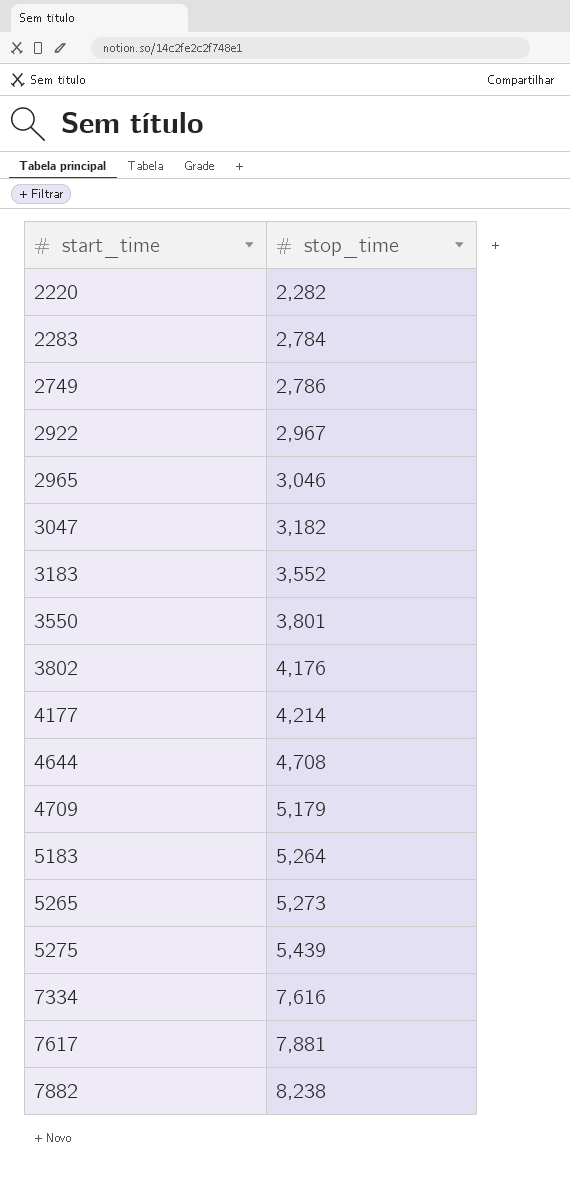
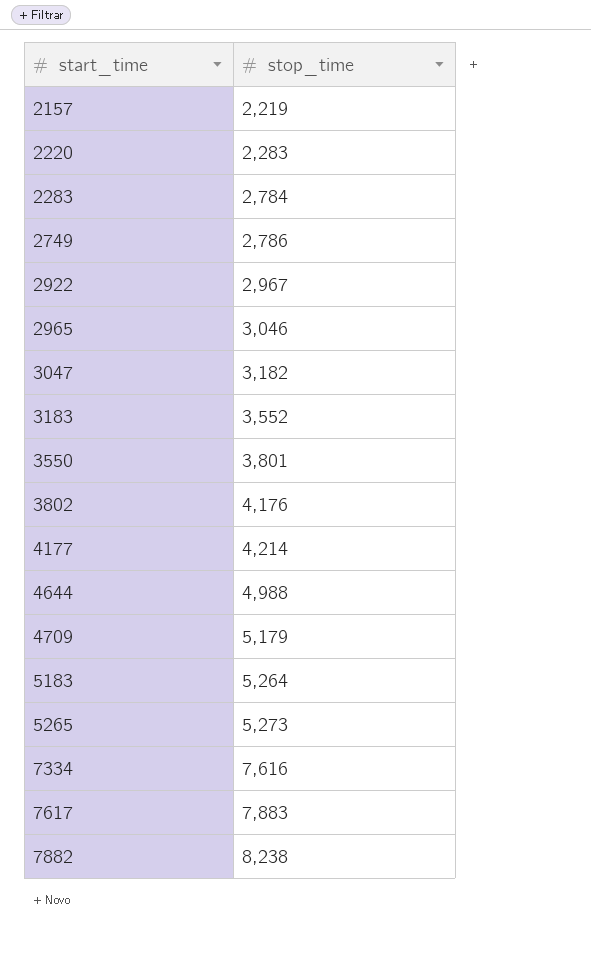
row 5275: 5,439 -> none
row 2157: none -> 2,219
2220 | stop_time: 2,282 -> 2,283
4644 | stop_time: 4,708 -> 4,988
7617 | stop_time: 7,881 -> 7,883

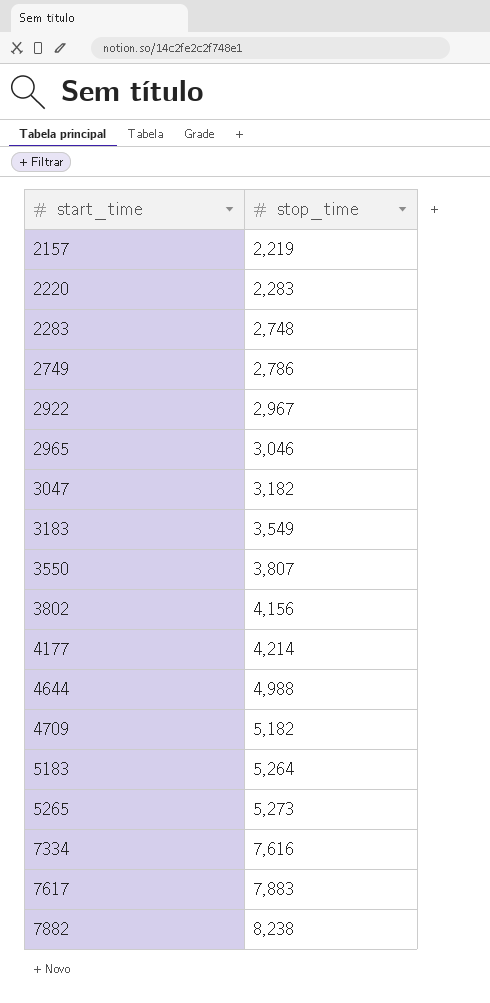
2283 | stop_time: 2,784 -> 2,748
3183 | stop_time: 3,552 -> 3,549
3550 | stop_time: 3,801 -> 3,807
3802 | stop_time: 4,176 -> 4,156
4709 | stop_time: 5,179 -> 5,182

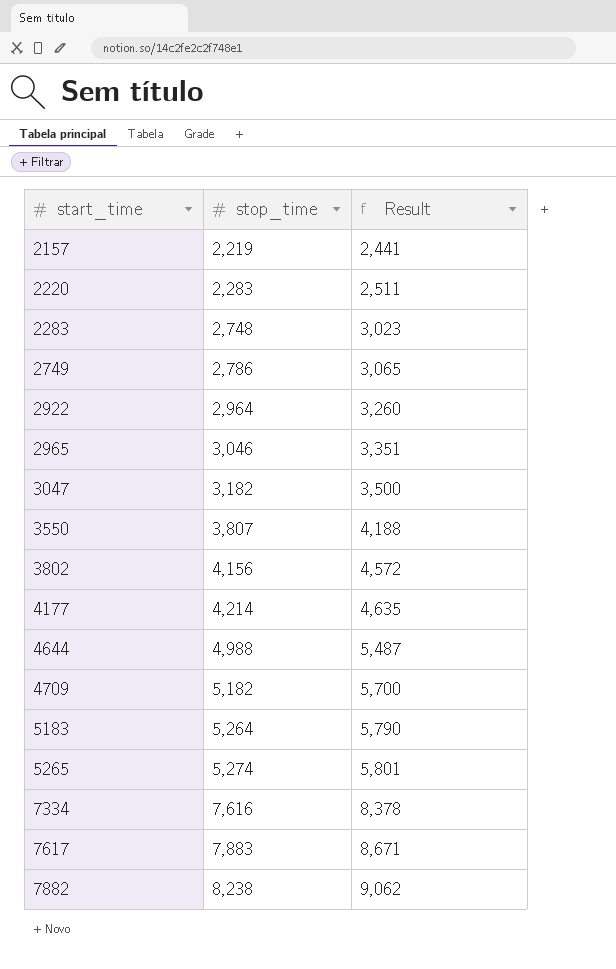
column Result | formula: none -> [stop_time] * 1.1
row 3183: 3,549 -> none
2922 | stop_time: 2,967 -> 2,964
5265 | stop_time: 5,273 -> 5,274

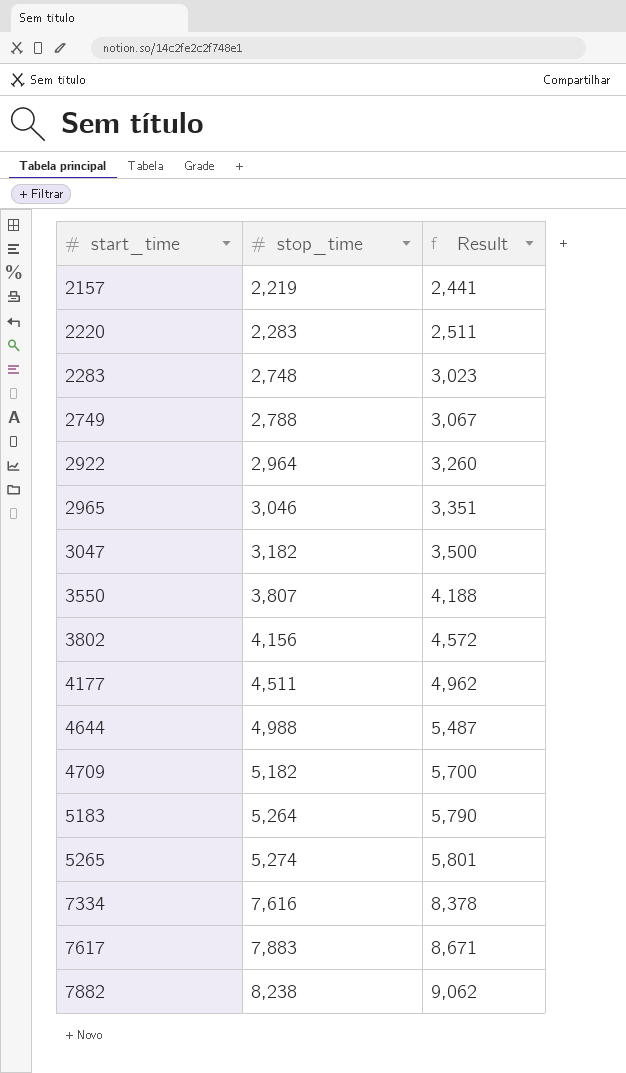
2749 | stop_time: 2,786 -> 2,788
2749 | Result: 3,065 -> 3,067
4177 | stop_time: 4,214 -> 4,511
4177 | Result: 4,635 -> 4,962

